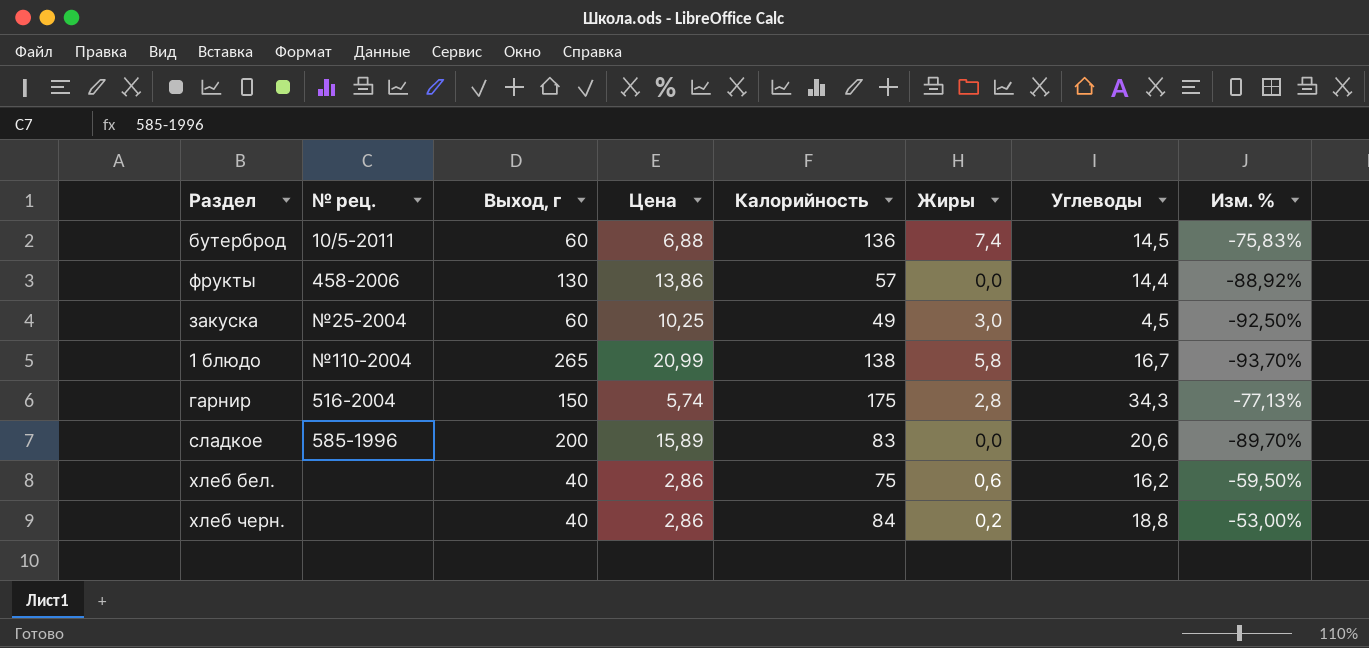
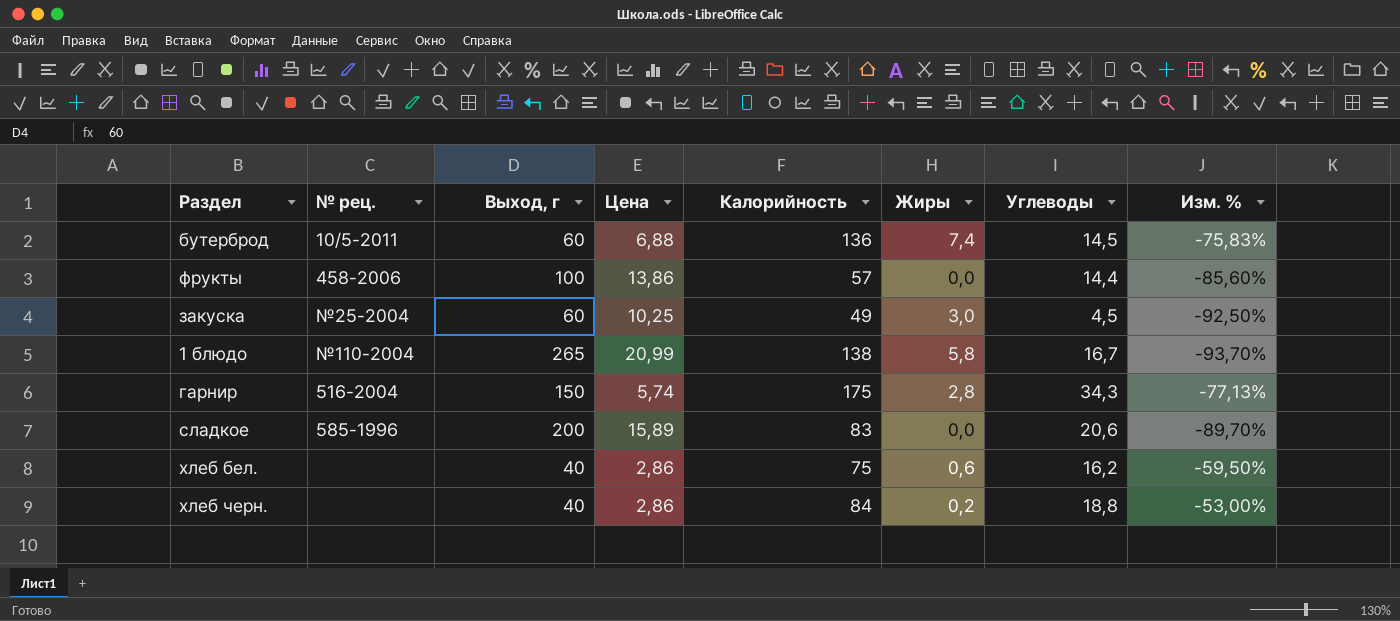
фрукты | Выход, г: 130 -> 100
фрукты | Изм. %: -88,92% -> -85,60%

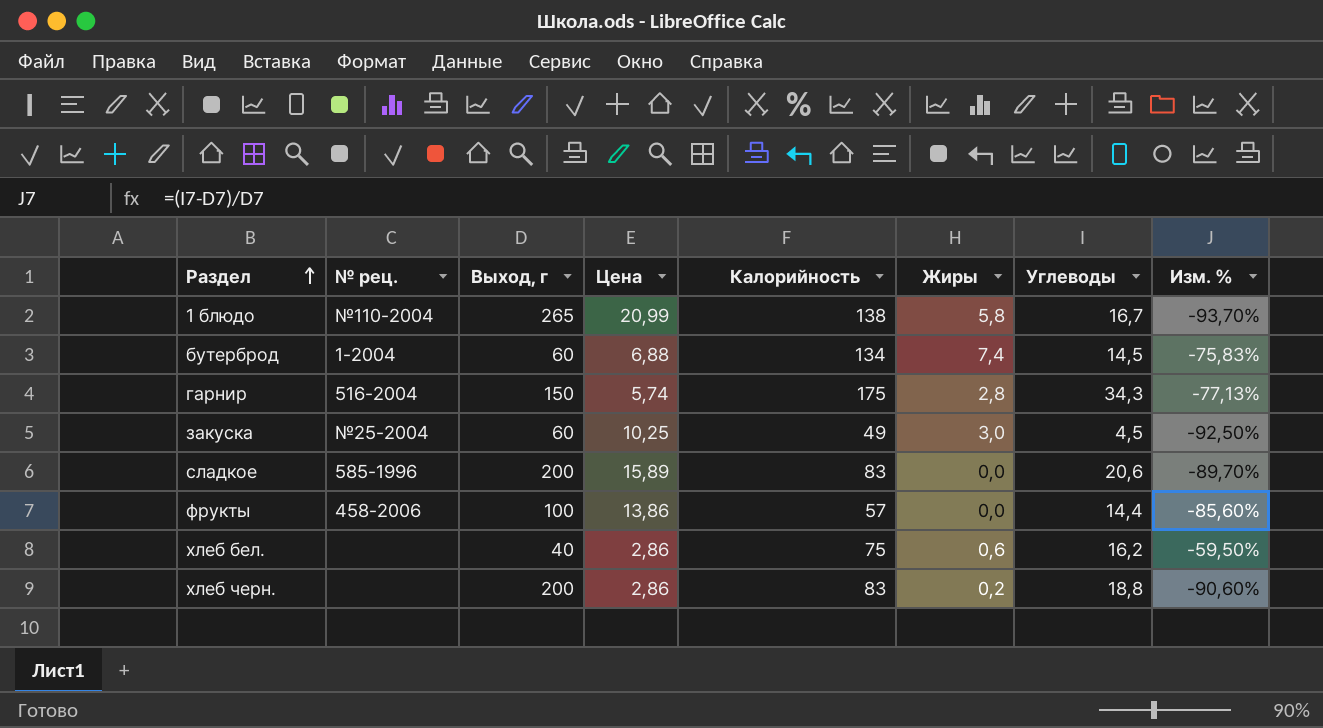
row order: none -> Раздел ascending
бутерброд | № рец.: 10/5-2011 -> 1-2004
бутерброд | Калорийность: 136 -> 134
хлеб черн. | Выход, г: 40 -> 200
хлеб черн. | Калорийность: 84 -> 83
хлеб черн. | Изм. %: -53,00% -> -90,60%

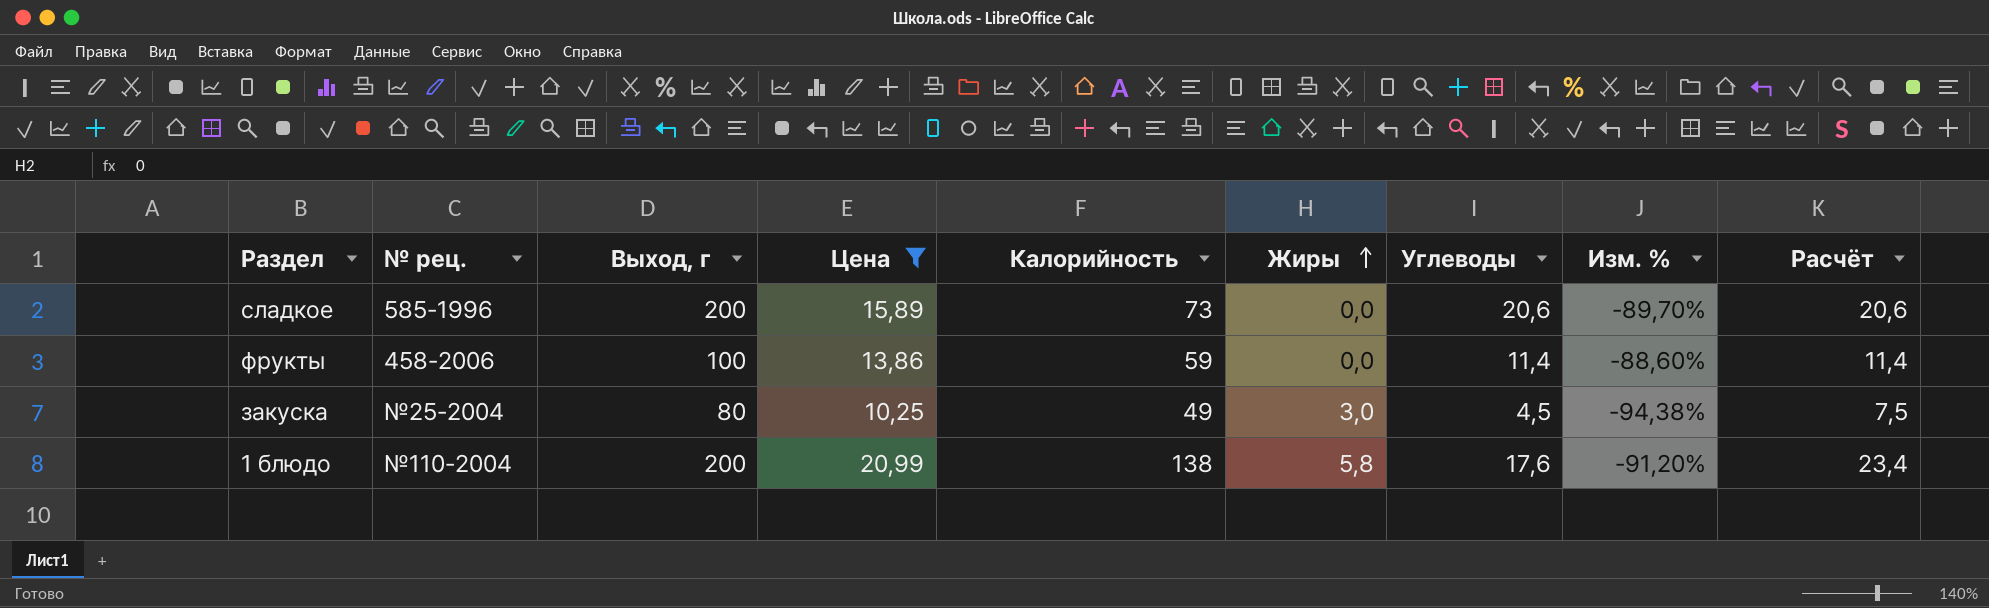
filter: none -> Цена >= 10,25
row order: Раздел ascending -> Жиры ascending
column Расчёт | formula: none -> [Жиры] + [Углеводы]
сладкое | Калорийность: 83 -> 73
фрукты | Калорийность: 57 -> 59
фрукты | Углеводы: 14,4 -> 11,4
фрукты | Изм. %: -85,60% -> -88,60%
закуска | Выход, г: 60 -> 80
закуска | Изм. %: -92,50% -> -94,38%
1 блюдо | Выход, г: 265 -> 200
1 блюдо | Углеводы: 16,7 -> 17,6
1 блюдо | Изм. %: -93,70% -> -91,20%

